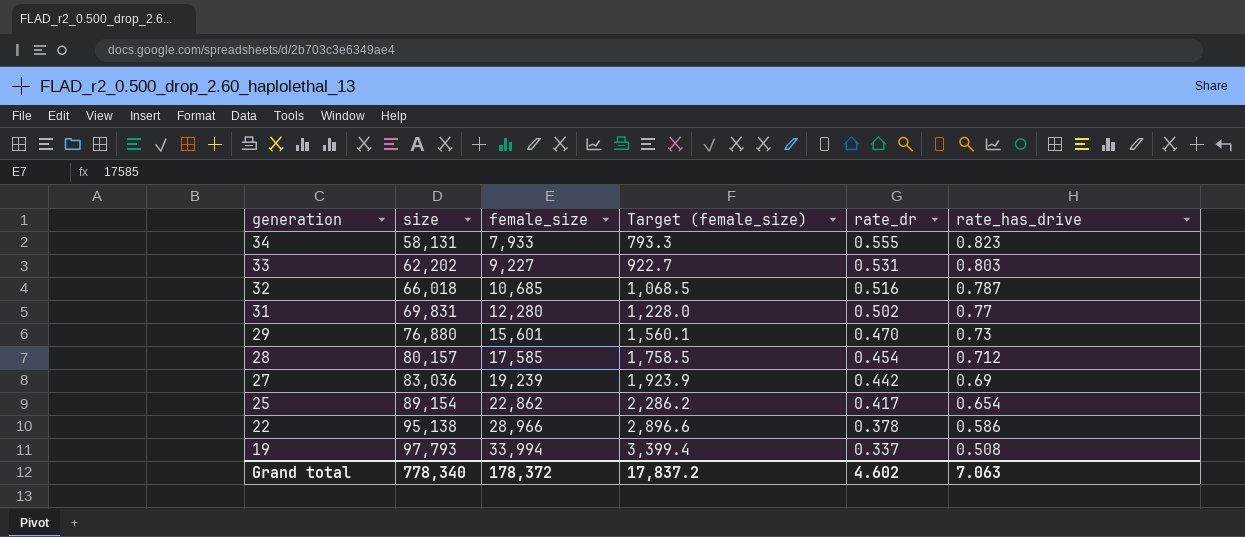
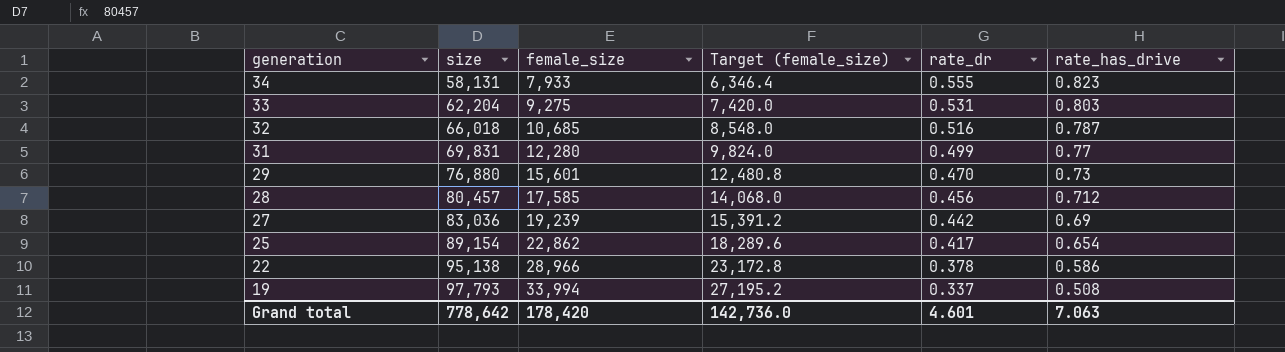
column Target (female_size) | formula: [female_size] * 0.1 -> [female_size] * 0.8
33 | size: 62,202 -> 62,204
33 | female_size: 9,227 -> 9,275
31 | rate_dr: 0.502 -> 0.499
28 | size: 80,157 -> 80,457
28 | rate_dr: 0.454 -> 0.456
Grand total | size: 778,340 -> 778,642
Grand total | female_size: 178,372 -> 178,420
Grand total | Target (female_size): 17,837.2 -> 142,736.0
Grand total | rate_dr: 4.602 -> 4.601

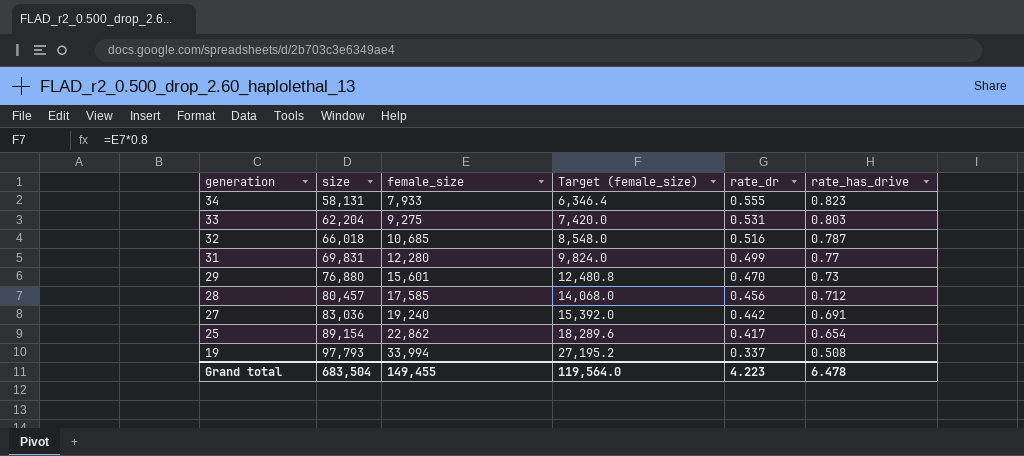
row 22: 95,138 | 28,966 | 23,172.8 | 0.378 | 0.586 -> none
27 | female_size: 19,239 -> 19,240
27 | Target (female_size): 15,391.2 -> 15,392.0
27 | rate_has_drive: 0.69 -> 0.691
Grand total | size: 778,642 -> 683,504
Grand total | female_size: 178,420 -> 149,455
Grand total | Target (female_size): 142,736.0 -> 119,564.0
Grand total | rate_dr: 4.601 -> 4.223
Grand total | rate_has_drive: 7.063 -> 6.478

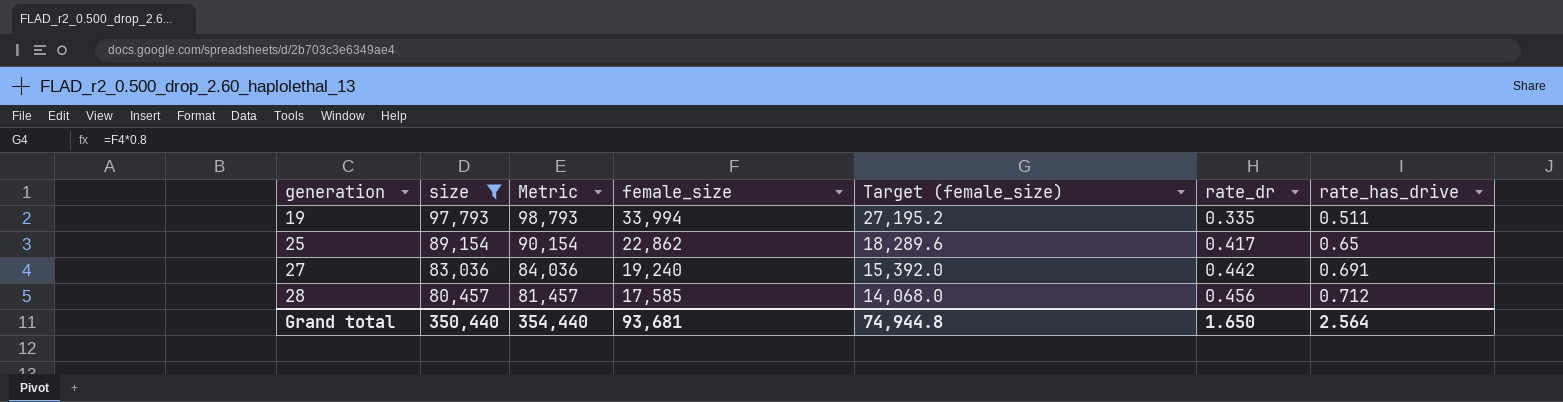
filter: none -> size >= 80,457
row order: generation descending -> generation ascending
column Metric | formula: none -> [size] + 1000
19 | rate_dr: 0.337 -> 0.335
19 | rate_has_drive: 0.508 -> 0.511
25 | rate_has_drive: 0.654 -> 0.65
Grand total | size: 683,504 -> 350,440
Grand total | female_size: 149,455 -> 93,681
Grand total | Target (female_size): 119,564.0 -> 74,944.8
Grand total | rate_dr: 4.223 -> 1.650
Grand total | rate_has_drive: 6.478 -> 2.564

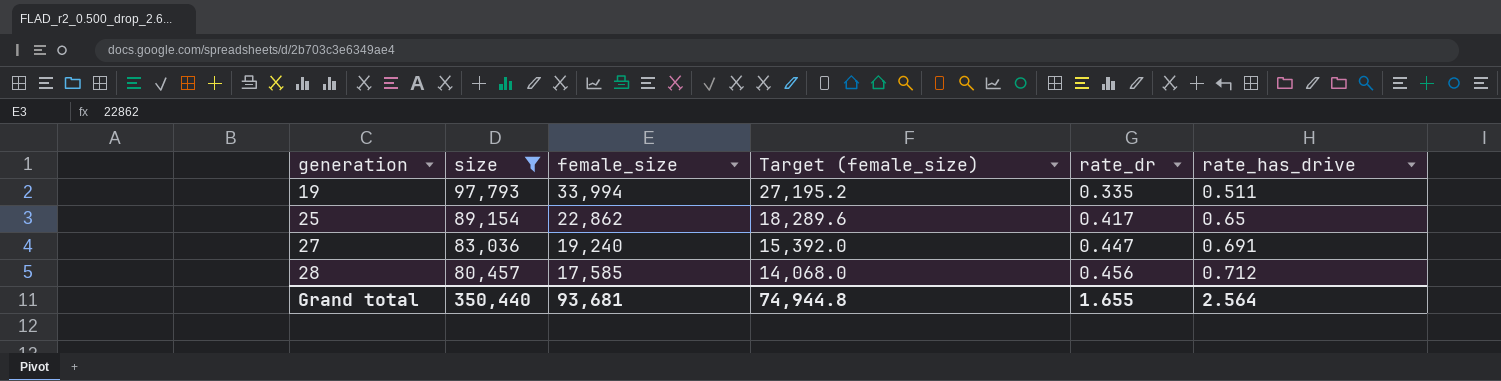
column Metric | formula: [size] + 1000 -> none
27 | rate_dr: 0.442 -> 0.447
Grand total | rate_dr: 1.650 -> 1.655

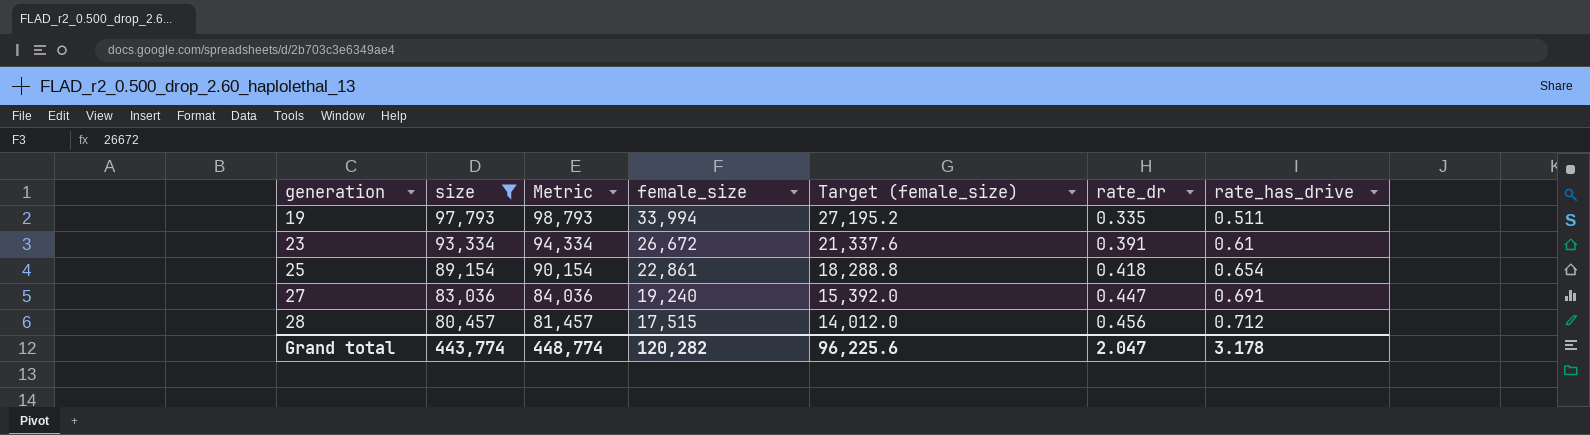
column Metric | formula: none -> [size] + 1000
row 23: none -> 93,334 | 94,334 | 26,672 | 21,337.6 | 0.391 | 0.61
25 | female_size: 22,862 -> 22,861
25 | Target (female_size): 18,289.6 -> 18,288.8
25 | rate_dr: 0.417 -> 0.418
25 | rate_has_drive: 0.65 -> 0.654
28 | female_size: 17,585 -> 17,515
28 | Target (female_size): 14,068.0 -> 14,012.0
Grand total | size: 350,440 -> 443,774
Grand total | female_size: 93,681 -> 120,282
Grand total | Target (female_size): 74,944.8 -> 96,225.6
Grand total | rate_dr: 1.655 -> 2.047
Grand total | rate_has_drive: 2.564 -> 3.178

